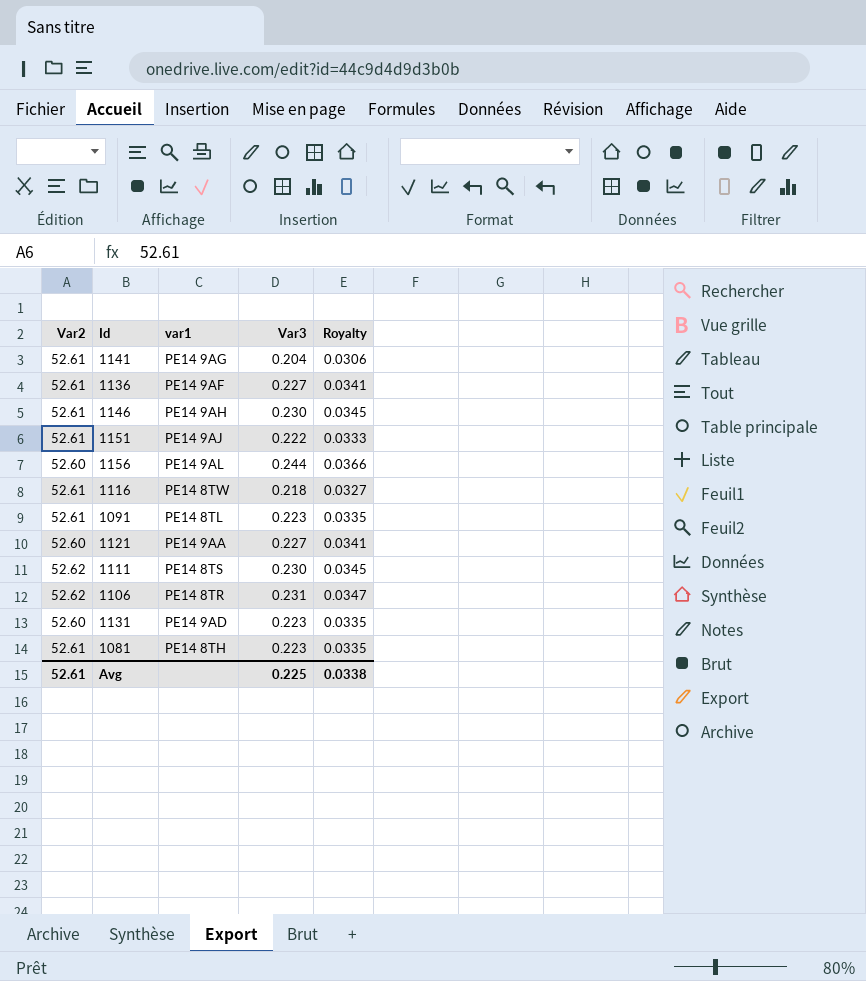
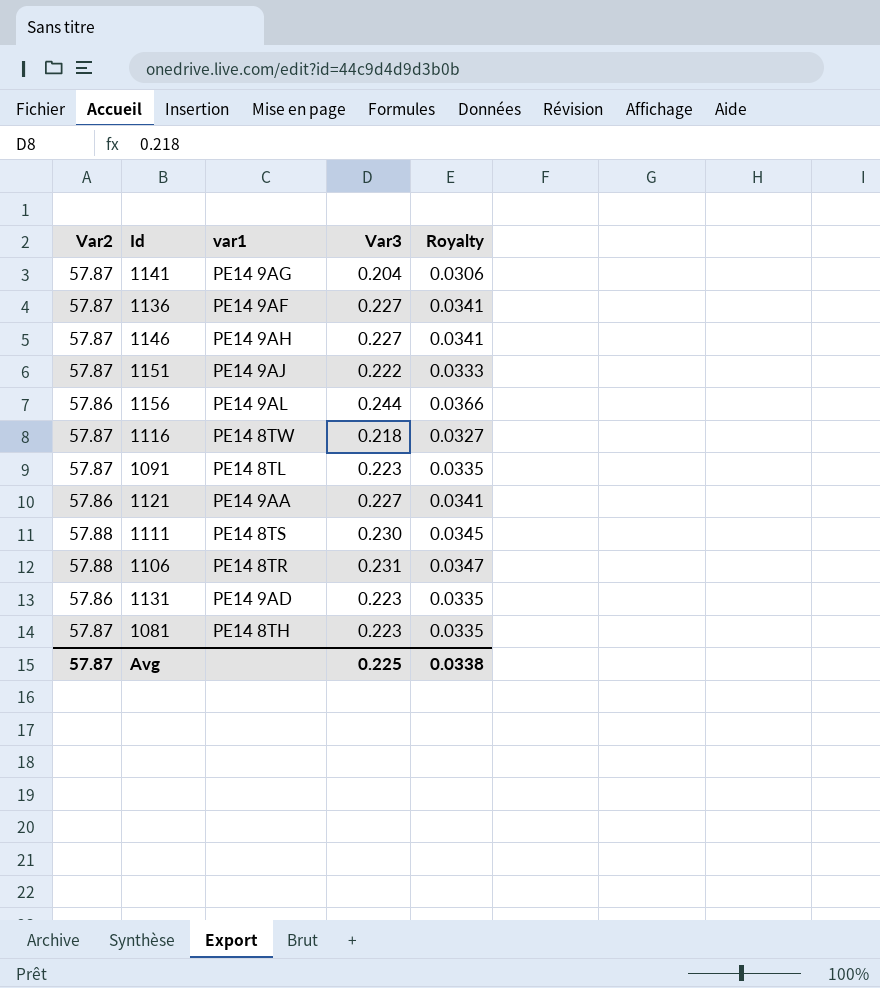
1141 | Var2: 52.61 -> 57.87
1136 | Var2: 52.61 -> 57.87
1146 | Var2: 52.61 -> 57.87
1146 | Var3: 0.230 -> 0.227
1146 | Royalty: 0.0345 -> 0.0341
1151 | Var2: 52.61 -> 57.87
1156 | Var2: 52.60 -> 57.86
1116 | Var2: 52.61 -> 57.87
1091 | Var2: 52.61 -> 57.87
1121 | Var2: 52.60 -> 57.86
1111 | Var2: 52.62 -> 57.88
1106 | Var2: 52.62 -> 57.88
1131 | Var2: 52.60 -> 57.86
1081 | Var2: 52.61 -> 57.87
Avg | Var2: 52.61 -> 57.87

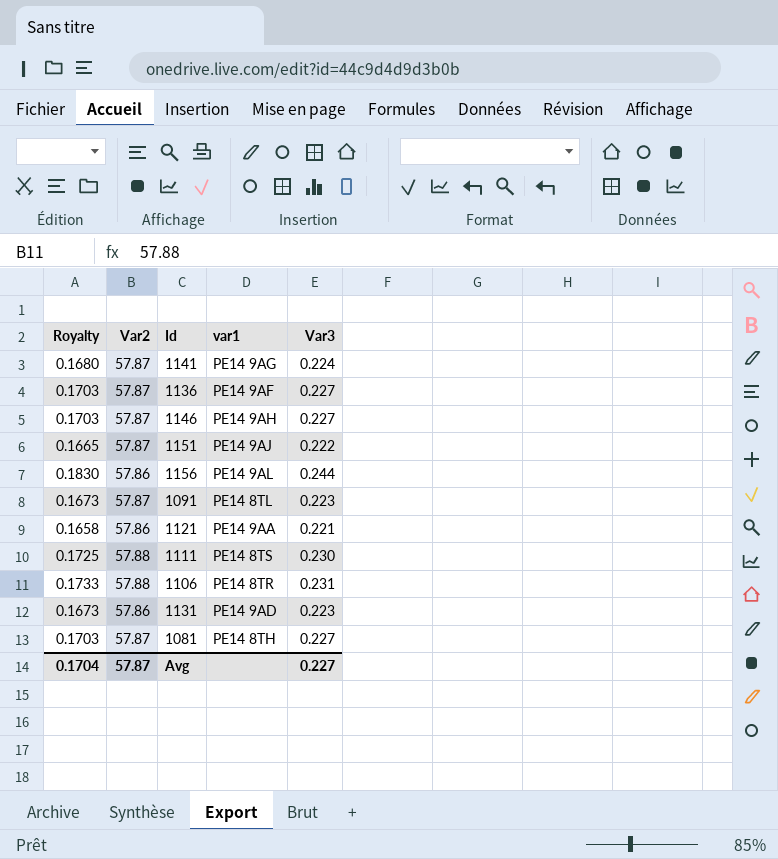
column Royalty | formula: [Var3] * 0.15 -> [Var3] * 0.75
column Royalty | position: 5 -> 1
row 1116: 57.87 | PE14 8TW | 0.218 | 0.0327 -> none
1141 | Var3: 0.204 -> 0.224
1121 | Var3: 0.227 -> 0.221
1081 | Var3: 0.223 -> 0.227
Avg | Royalty: 0.0338 -> 0.1704
Avg | Var3: 0.225 -> 0.227

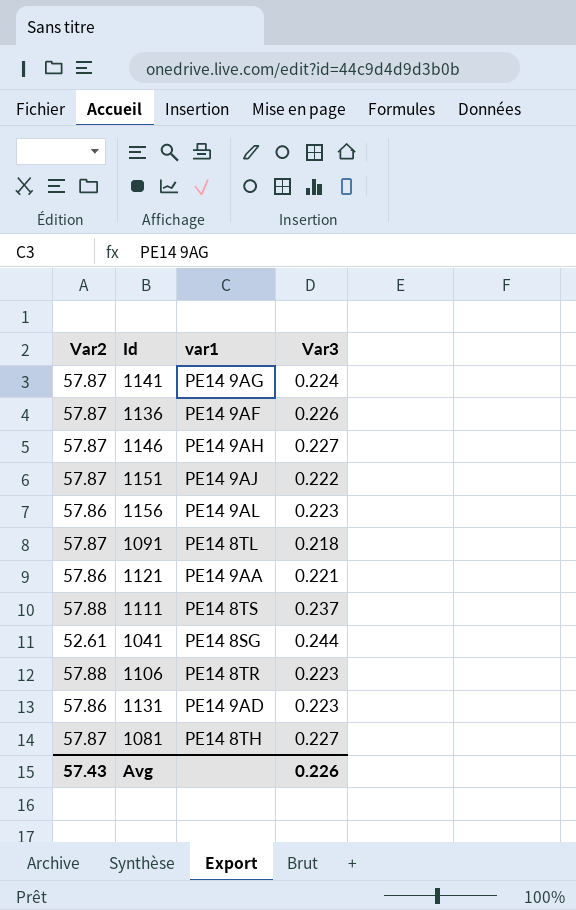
column Royalty | formula: [Var3] * 0.75 -> none
1136 | Var3: 0.227 -> 0.226
1156 | Var3: 0.244 -> 0.223
1091 | Var3: 0.223 -> 0.218
1111 | Var3: 0.230 -> 0.237
row 1041: none -> 52.61 | PE14 8SG | 0.244
1106 | Var3: 0.231 -> 0.223
Avg | Var2: 57.87 -> 57.43
Avg | Var3: 0.227 -> 0.226

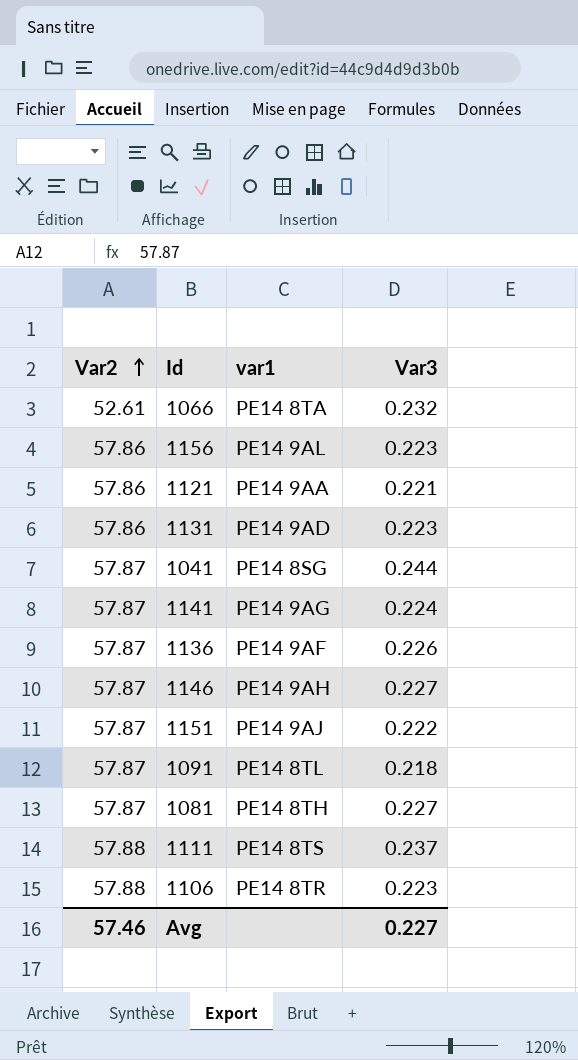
row order: none -> Var2 ascending
row 1066: none -> 52.61 | PE14 8TA | 0.232
1041 | Var2: 52.61 -> 57.87
Avg | Var2: 57.43 -> 57.46
Avg | Var3: 0.226 -> 0.227

